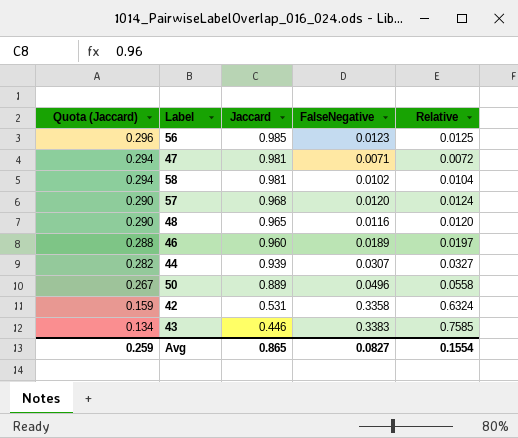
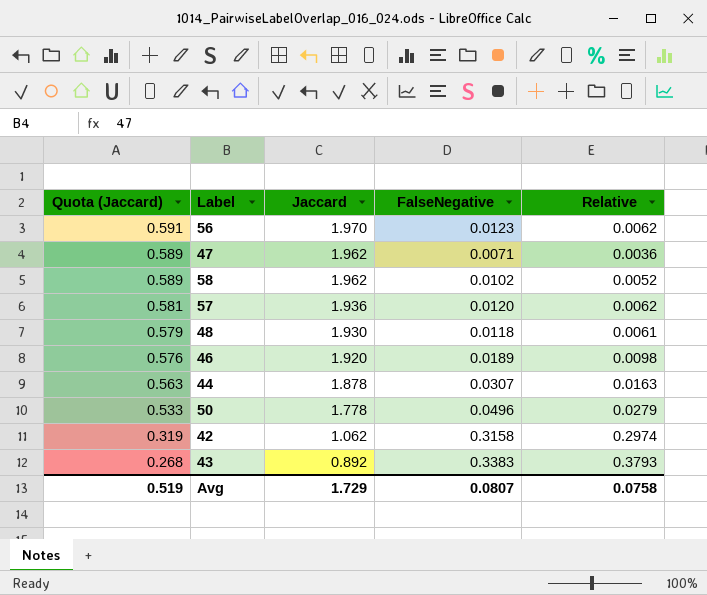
56 | Quota (Jaccard): 0.296 -> 0.591
56 | Jaccard: 0.985 -> 1.970
56 | Relative: 0.0125 -> 0.0062
47 | Quota (Jaccard): 0.294 -> 0.589
47 | Jaccard: 0.981 -> 1.962
47 | Relative: 0.0072 -> 0.0036
58 | Quota (Jaccard): 0.294 -> 0.589
58 | Jaccard: 0.981 -> 1.962
58 | Relative: 0.0104 -> 0.0052
57 | Quota (Jaccard): 0.290 -> 0.581
57 | Jaccard: 0.968 -> 1.936
57 | Relative: 0.0124 -> 0.0062
48 | Quota (Jaccard): 0.290 -> 0.579
48 | Jaccard: 0.965 -> 1.930
48 | FalseNegative: 0.0116 -> 0.0118
48 | Relative: 0.0120 -> 0.0061
46 | Quota (Jaccard): 0.288 -> 0.576
46 | Jaccard: 0.960 -> 1.920
46 | Relative: 0.0197 -> 0.0098
44 | Quota (Jaccard): 0.282 -> 0.563
44 | Jaccard: 0.939 -> 1.878
44 | Relative: 0.0327 -> 0.0163
50 | Quota (Jaccard): 0.267 -> 0.533
50 | Jaccard: 0.889 -> 1.778
50 | Relative: 0.0558 -> 0.0279
42 | Quota (Jaccard): 0.159 -> 0.319
42 | Jaccard: 0.531 -> 1.062
42 | FalseNegative: 0.3358 -> 0.3158
42 | Relative: 0.6324 -> 0.2974
43 | Quota (Jaccard): 0.134 -> 0.268
43 | Jaccard: 0.446 -> 0.892
43 | Relative: 0.7585 -> 0.3793
Avg | Quota (Jaccard): 0.259 -> 0.519
Avg | Jaccard: 0.865 -> 1.729
Avg | FalseNegative: 0.0827 -> 0.0807
Avg | Relative: 0.1554 -> 0.0758

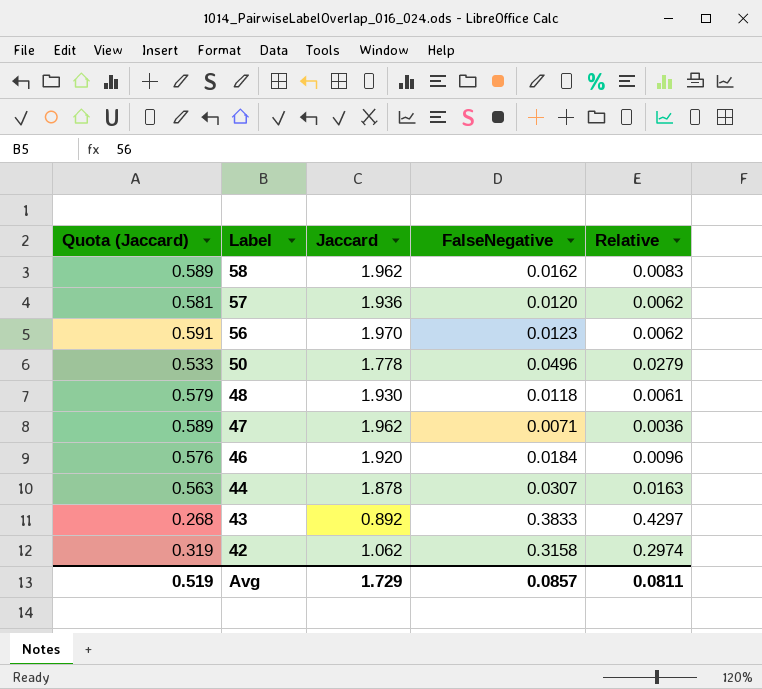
row order: Quota (Jaccard) descending -> Label descending
58 | FalseNegative: 0.0102 -> 0.0162
58 | Relative: 0.0052 -> 0.0083
46 | FalseNegative: 0.0189 -> 0.0184
46 | Relative: 0.0098 -> 0.0096
43 | FalseNegative: 0.3383 -> 0.3833
43 | Relative: 0.3793 -> 0.4297
Avg | FalseNegative: 0.0807 -> 0.0857
Avg | Relative: 0.0758 -> 0.0811

